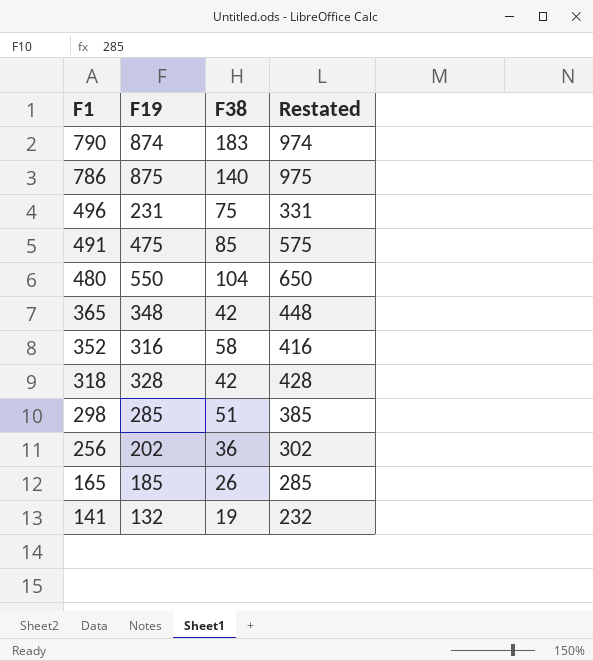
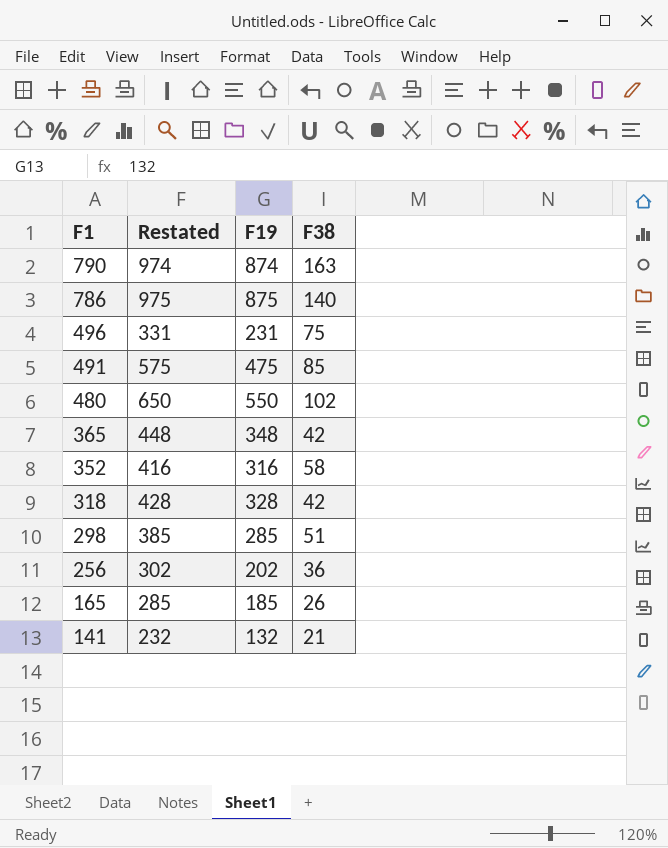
column Restated | position: 4 -> 2
790 | F38: 183 -> 163
480 | F38: 104 -> 102
141 | F38: 19 -> 21

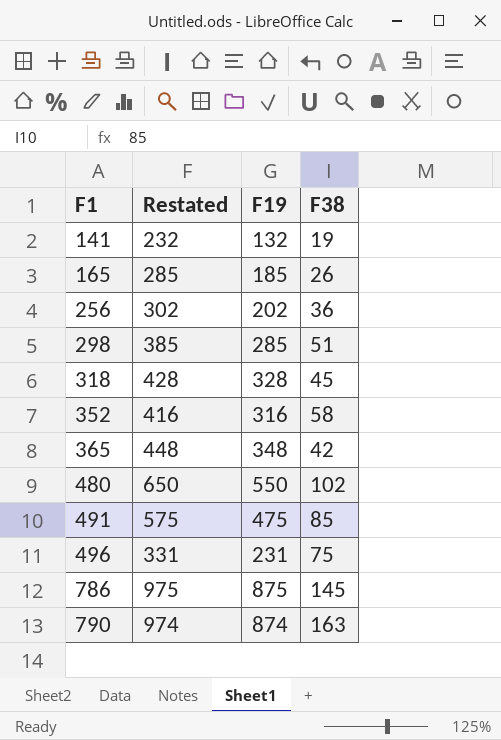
row order: F1 descending -> F1 ascending
141 | F38: 21 -> 19
318 | F38: 42 -> 45
786 | F38: 140 -> 145

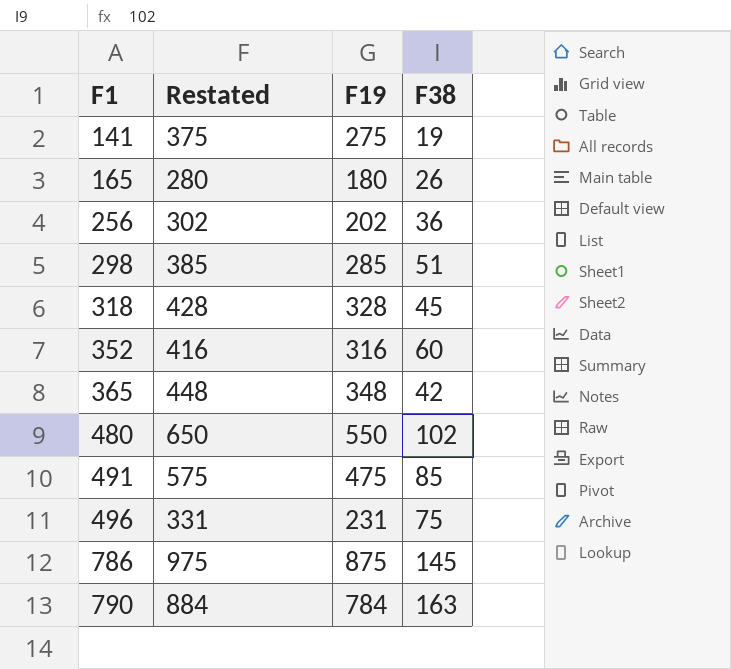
141 | Restated: 232 -> 375
141 | F19: 132 -> 275
165 | Restated: 285 -> 280
165 | F19: 185 -> 180
352 | F38: 58 -> 60
790 | Restated: 974 -> 884
790 | F19: 874 -> 784

